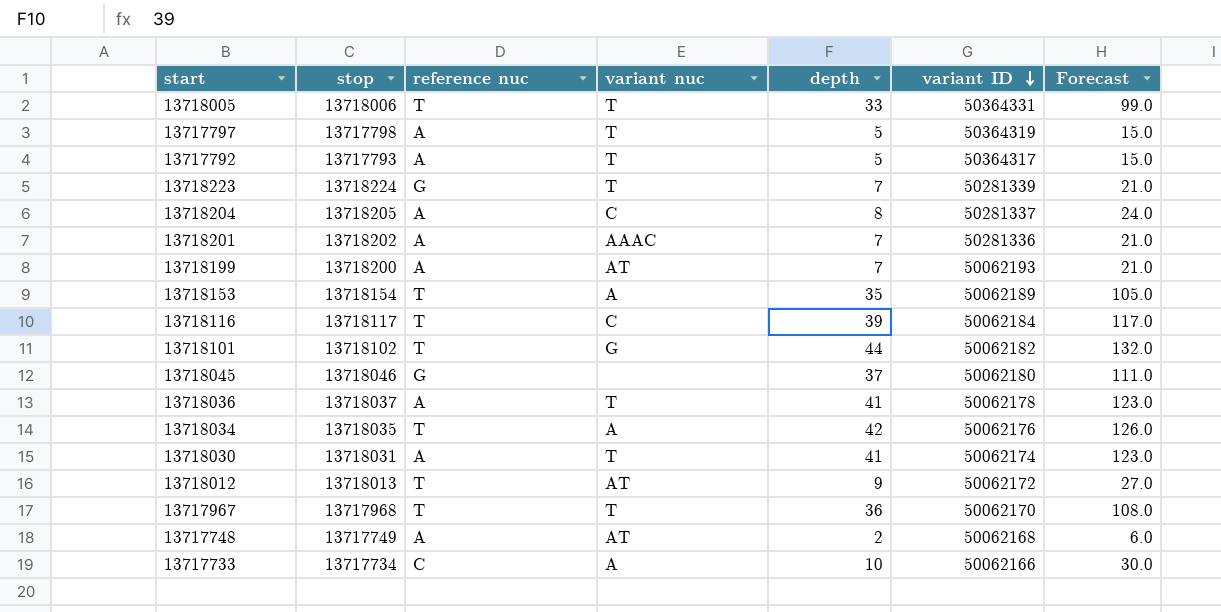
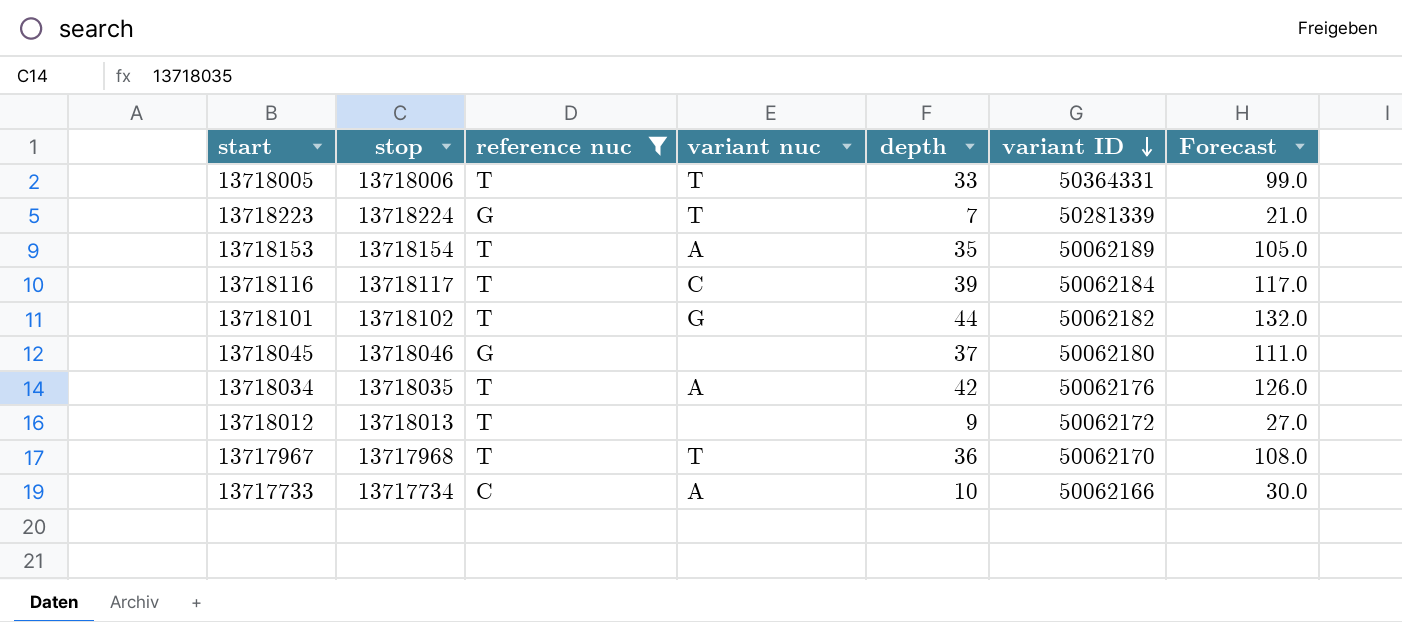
filter: none -> reference nuc != A
13718012 | variant nuc: AT -> none

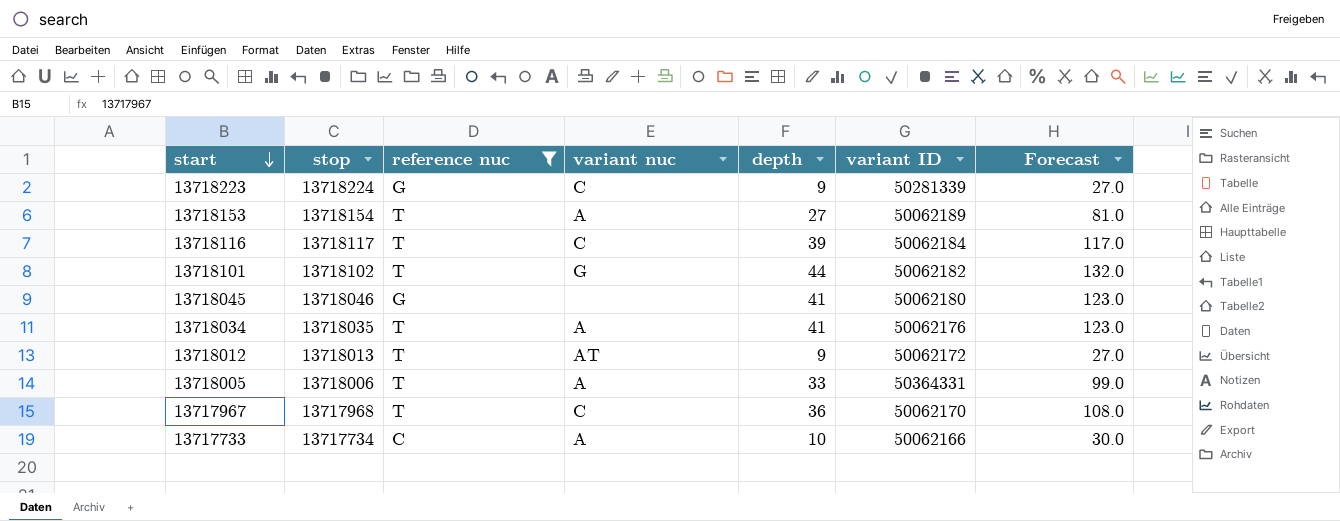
row order: variant ID descending -> start descending
13718223 | variant nuc: T -> C
13718223 | depth: 7 -> 9
13718223 | Forecast: 21.0 -> 27.0
13718153 | depth: 35 -> 27
13718153 | Forecast: 105.0 -> 81.0
13718045 | depth: 37 -> 41
13718045 | Forecast: 111.0 -> 123.0
13718034 | depth: 42 -> 41
13718034 | Forecast: 126.0 -> 123.0
13718012 | variant nuc: none -> AT
13718005 | variant nuc: T -> A
13717967 | variant nuc: T -> C

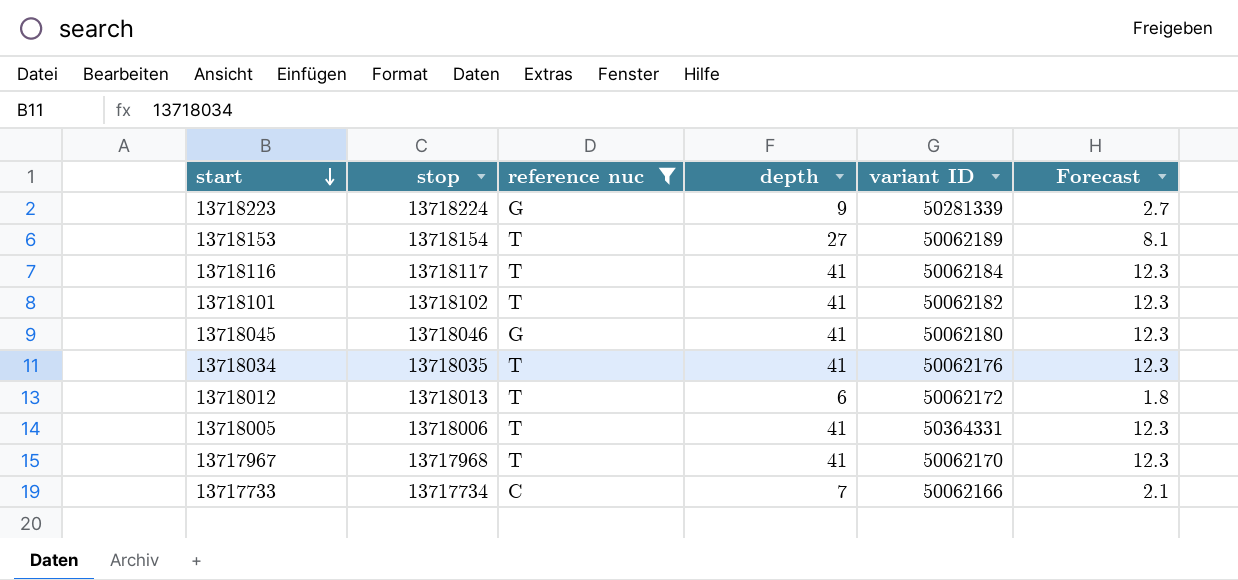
column variant nuc | position: 4 -> none
column Forecast | formula: [depth] * 3 -> [depth] * 0.3
13718116 | depth: 39 -> 41
13718101 | depth: 44 -> 41
13718012 | depth: 9 -> 6
13718005 | depth: 33 -> 41
13717967 | depth: 36 -> 41
13717733 | depth: 10 -> 7

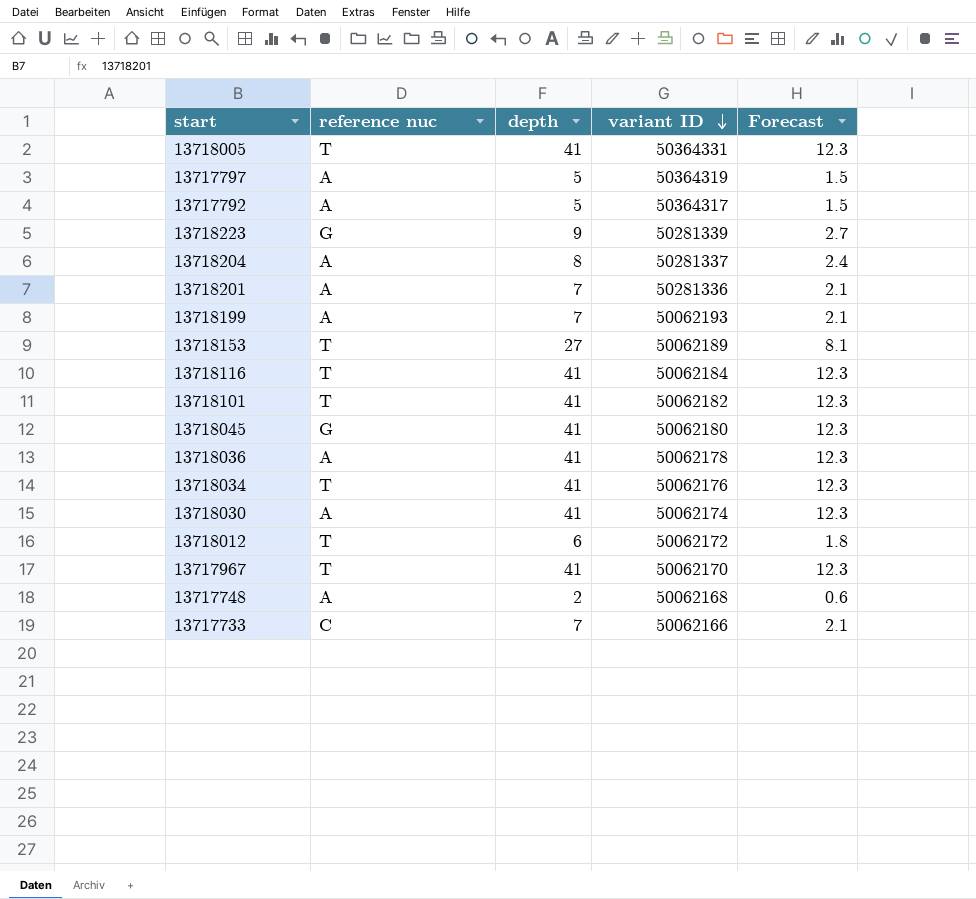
filter: reference nuc != A -> none
row order: start descending -> variant ID descending
column stop | position: 2 -> none

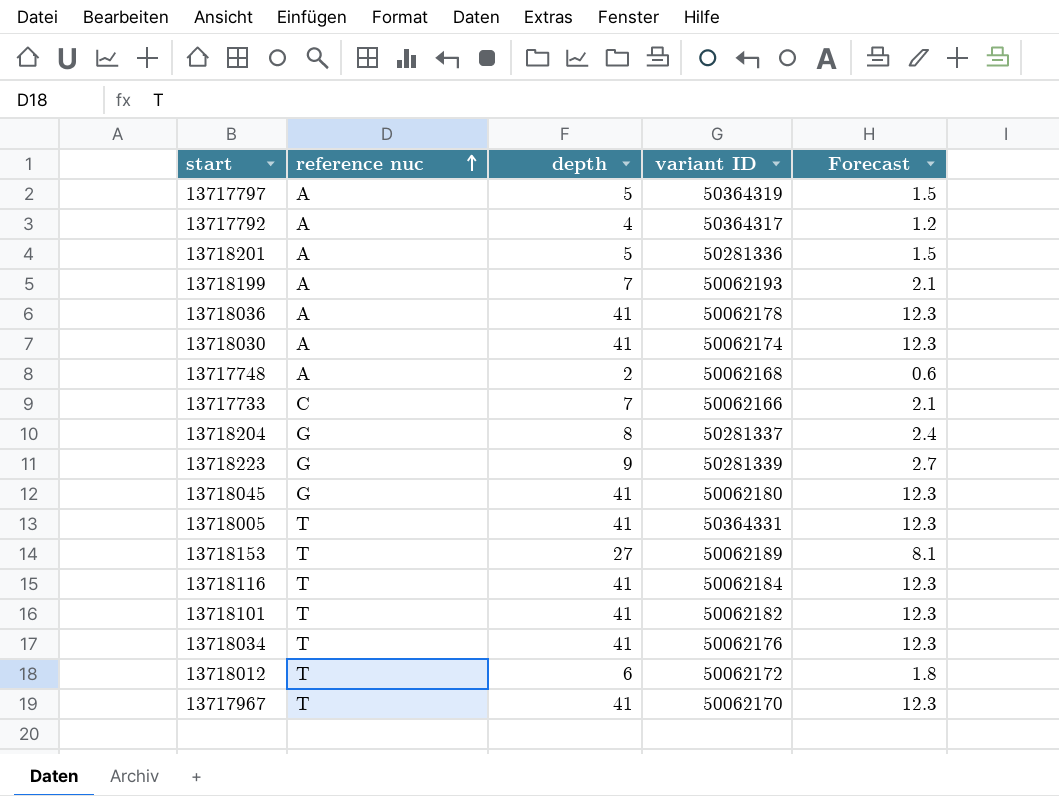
row order: variant ID descending -> reference nuc ascending
13717792 | depth: 5 -> 4
13717792 | Forecast: 1.5 -> 1.2
13718201 | depth: 7 -> 5
13718201 | Forecast: 2.1 -> 1.5
13718204 | reference nuc: A -> G

